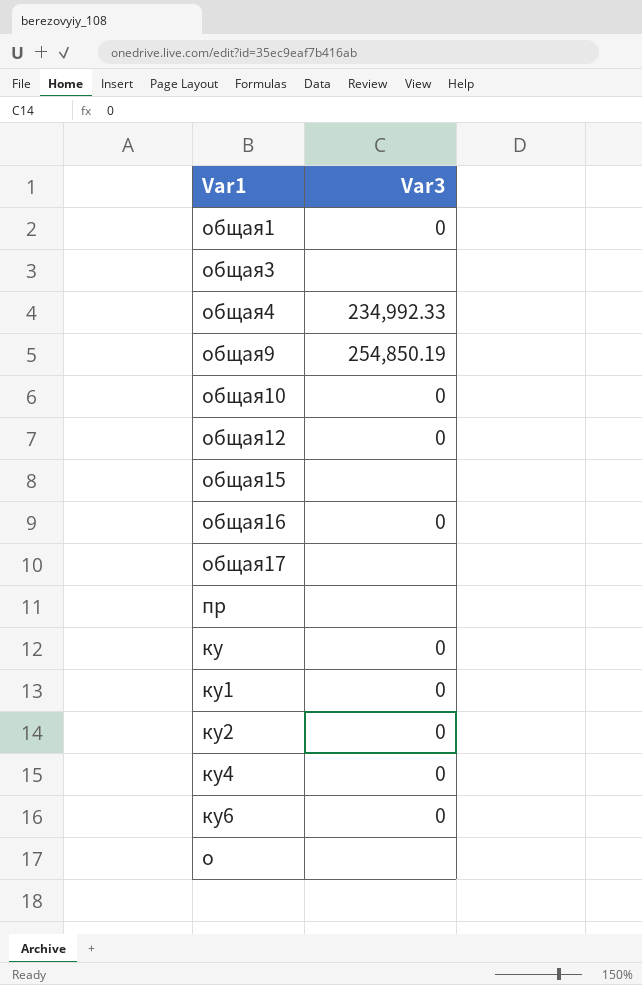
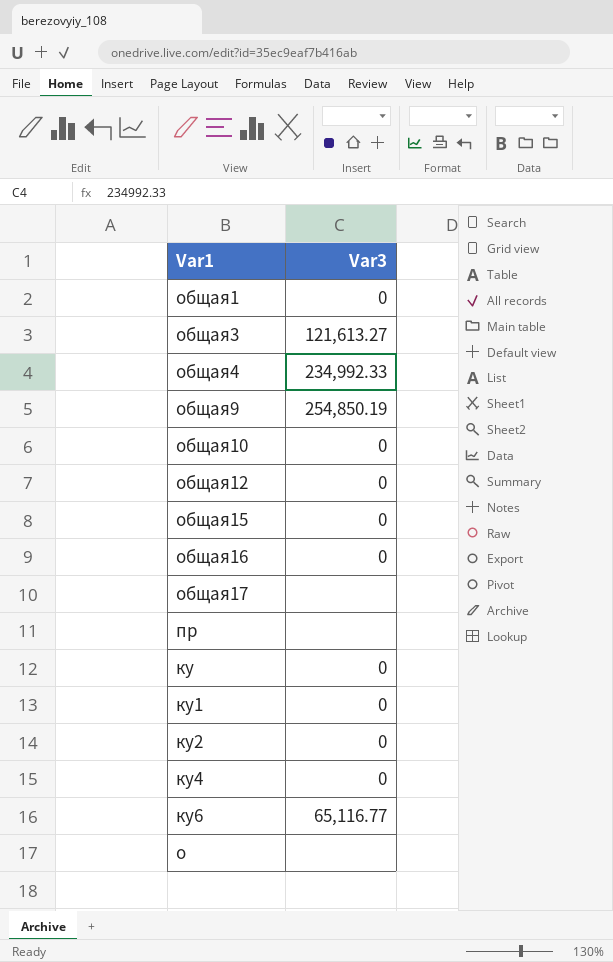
общая3 | Var3: none -> 121,613.27
общая15 | Var3: none -> 0
ку6 | Var3: 0 -> 65,116.77

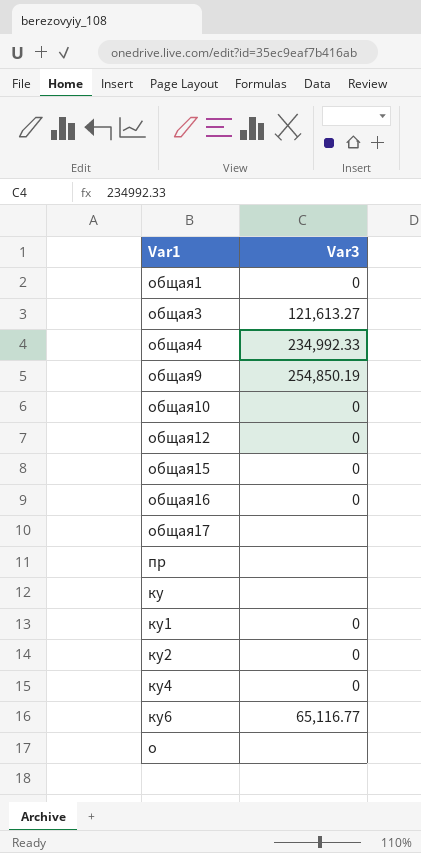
ку | Var3: 0 -> none

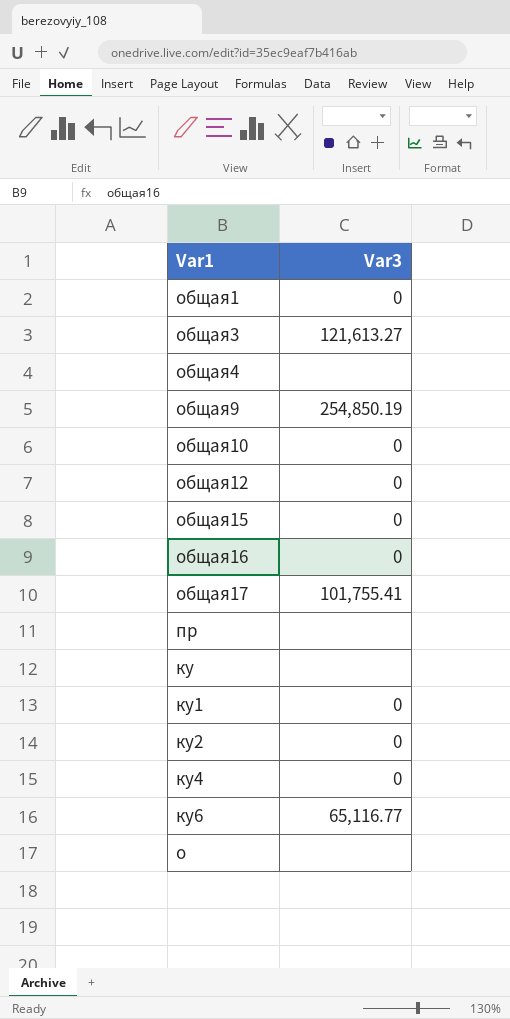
общая4 | Var3: 234,992.33 -> none
общая17 | Var3: none -> 101,755.41

